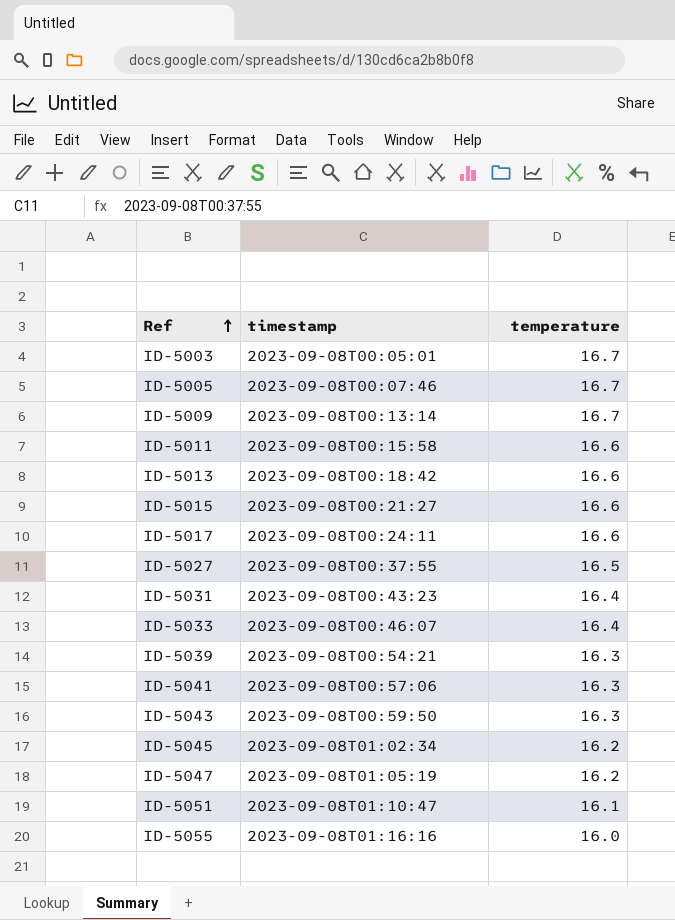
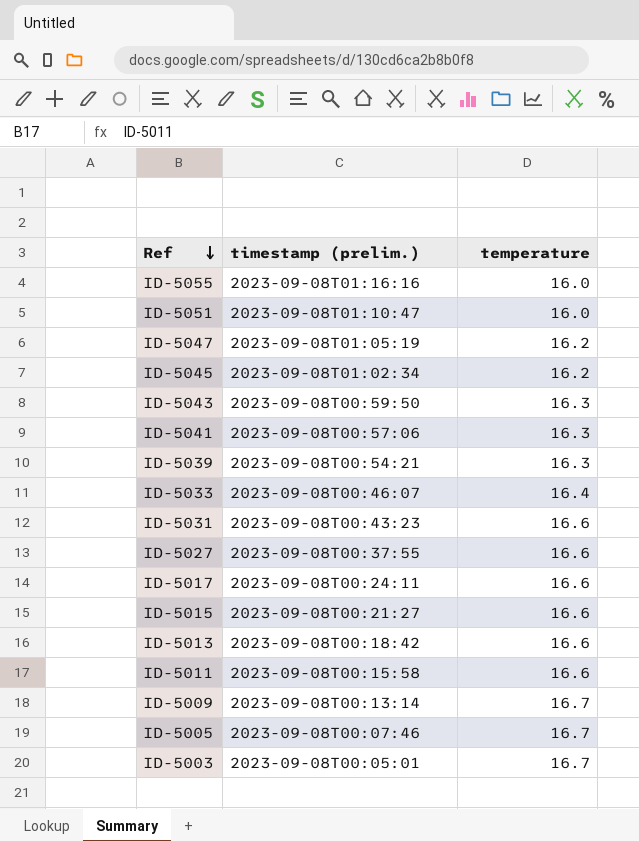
row order: Ref ascending -> Ref descending
column name: timestamp -> timestamp (prelim.)
ID-5051 | temperature: 16.1 -> 16.0
ID-5031 | temperature: 16.4 -> 16.6
ID-5027 | temperature: 16.5 -> 16.6

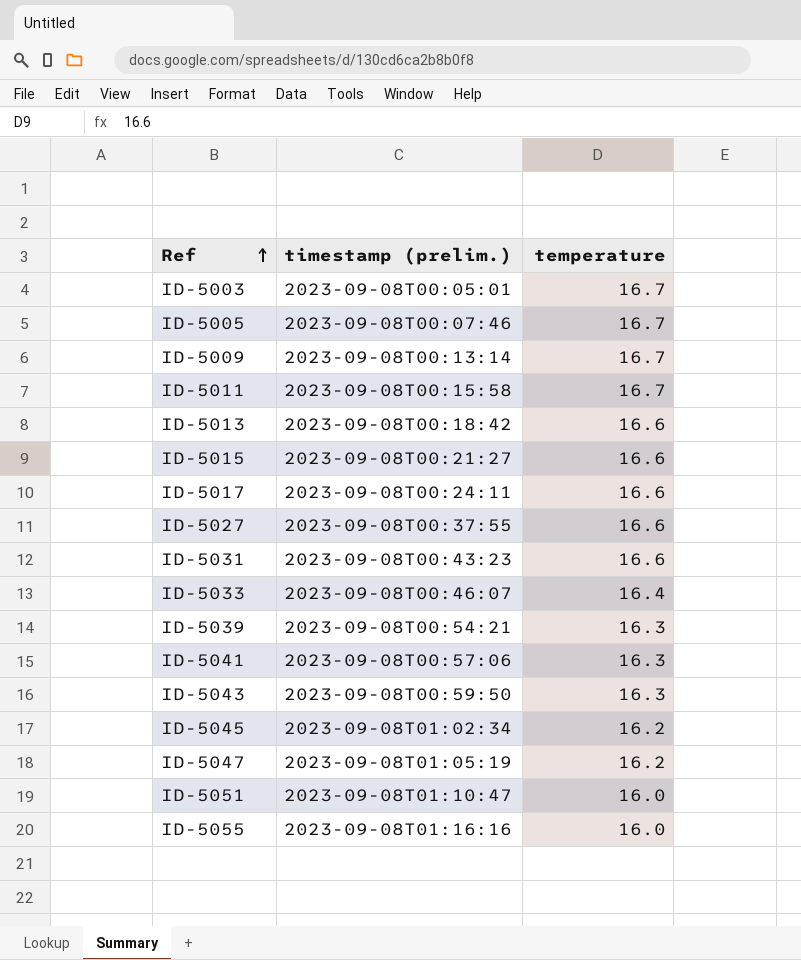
row order: Ref descending -> Ref ascending
ID-5011 | temperature: 16.6 -> 16.7

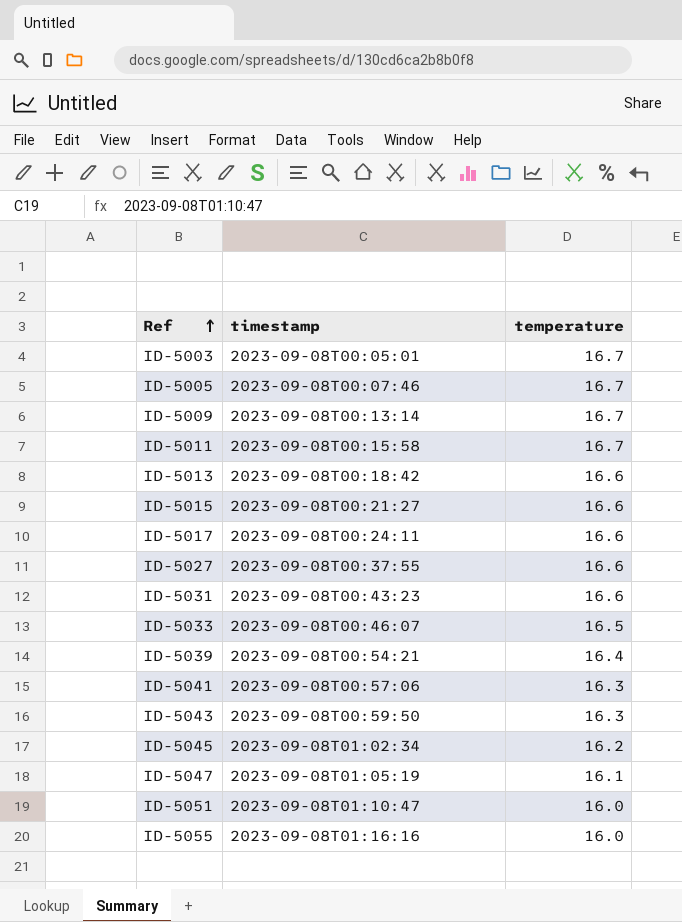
column name: timestamp (prelim.) -> timestamp
ID-5033 | temperature: 16.4 -> 16.5
ID-5039 | temperature: 16.3 -> 16.4
ID-5047 | temperature: 16.2 -> 16.1

